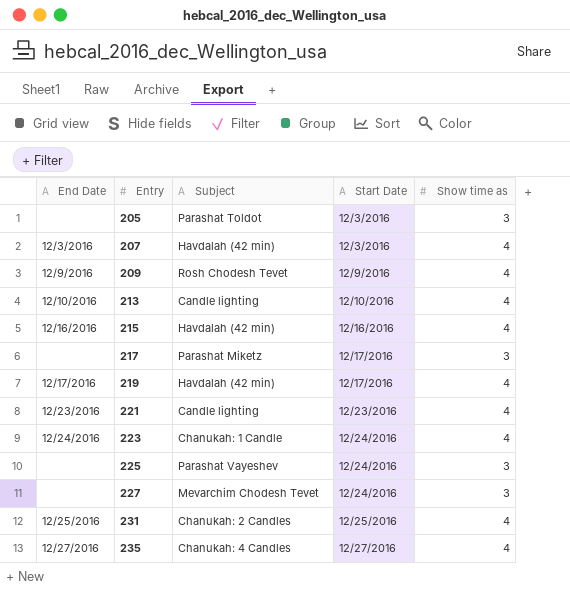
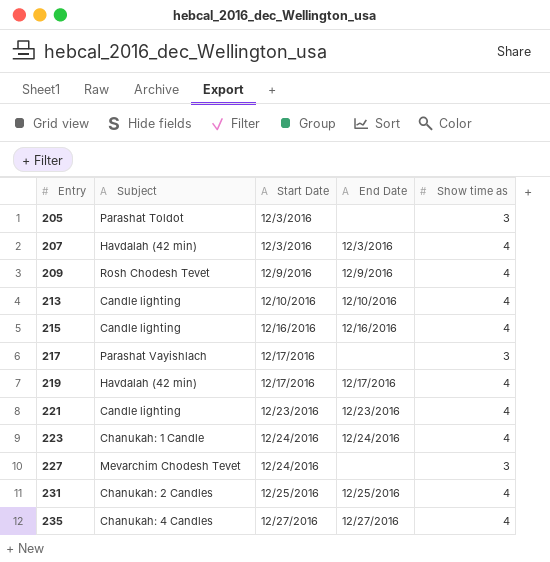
column End Date | position: 1 -> 4
row 225: none | Parashat Vayeshev | 12/24/2016 | 3 -> none
215 | Subject: Havdalah (42 min) -> Candle lighting
217 | Subject: Parashat Miketz -> Parashat Vayishlach

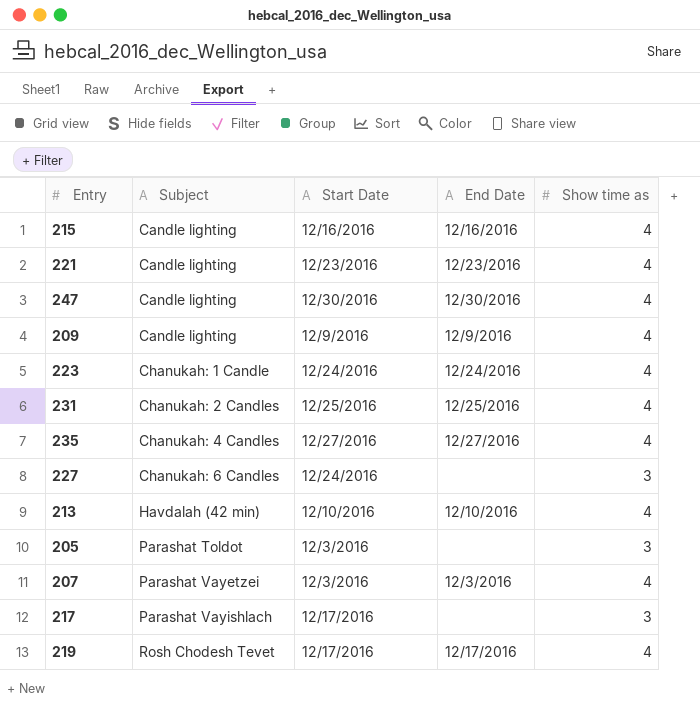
row order: Entry ascending -> Subject ascending
row 247: none -> Candle lighting | 12/30/2016 | 12/30/2016 | 4
209 | Subject: Rosh Chodesh Tevet -> Candle lighting
227 | Subject: Mevarchim Chodesh Tevet -> Chanukah: 6 Candles
213 | Subject: Candle lighting -> Havdalah (42 min)
207 | Subject: Havdalah (42 min) -> Parashat Vayetzei
219 | Subject: Havdalah (42 min) -> Rosh Chodesh Tevet

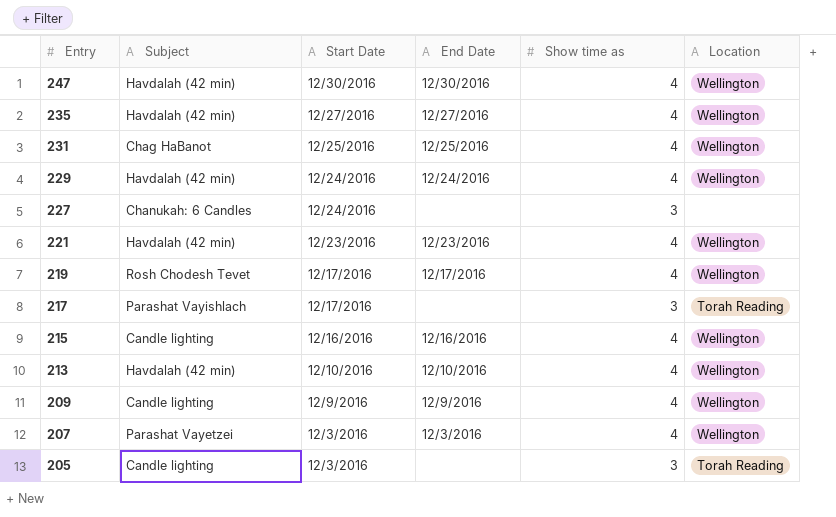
row order: Subject ascending -> Entry descending
column Location | position: none -> 6
row 223: Chanukah: 1 Candle | 12/24/2016 | 12/24/2016 | 4 -> none
247 | Subject: Candle lighting -> Havdalah (42 min)
235 | Subject: Chanukah: 4 Candles -> Havdalah (42 min)
231 | Subject: Chanukah: 2 Candles -> Chag HaBanot
row 229: none -> Havdalah (42 min) | 12/24/2016 | 12/24/2016 | 4 | Wellington
221 | Subject: Candle lighting -> Havdalah (42 min)
205 | Subject: Parashat Toldot -> Candle lighting

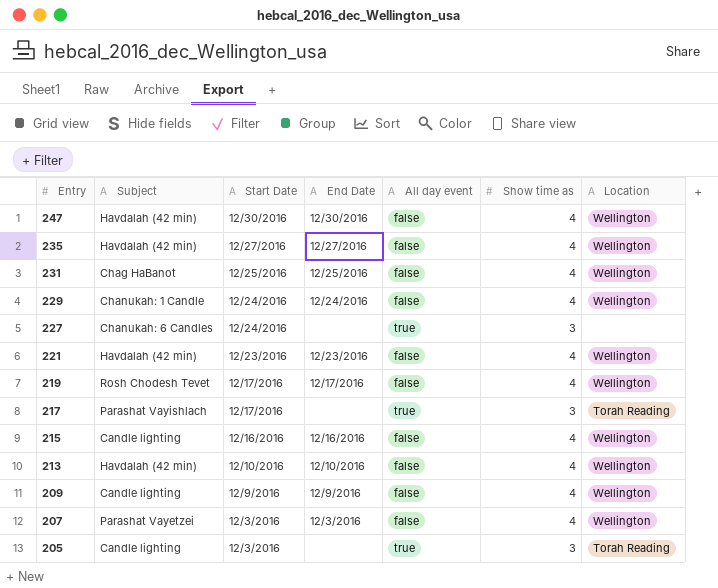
column All day event | position: none -> 5
229 | Subject: Havdalah (42 min) -> Chanukah: 1 Candle

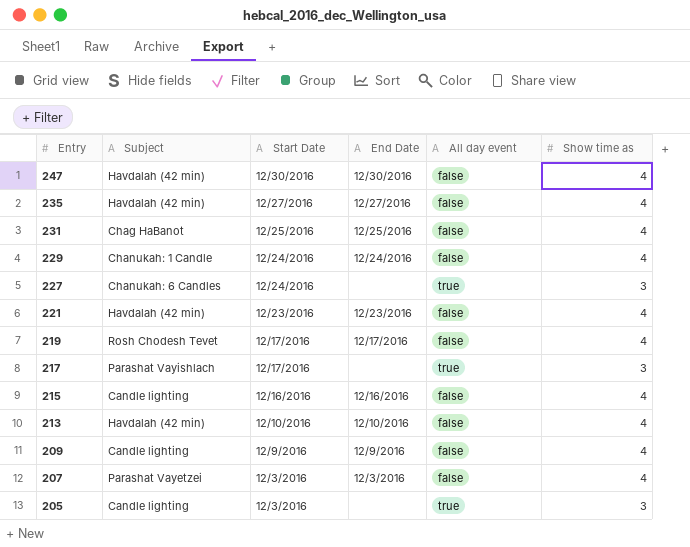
column Location | position: 7 -> none

